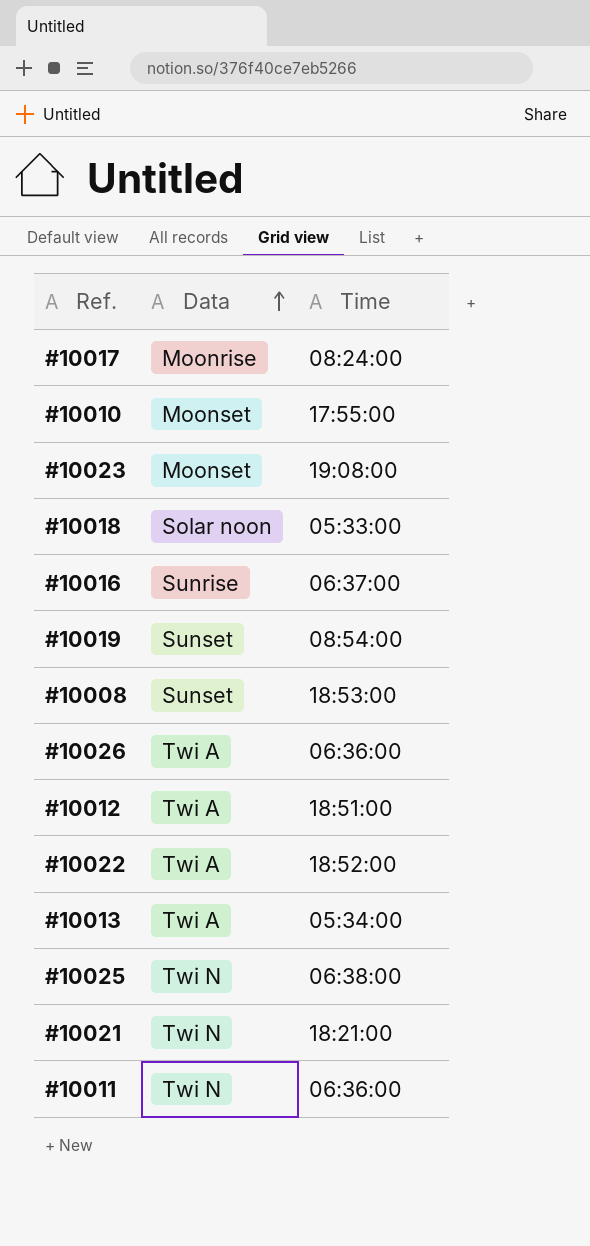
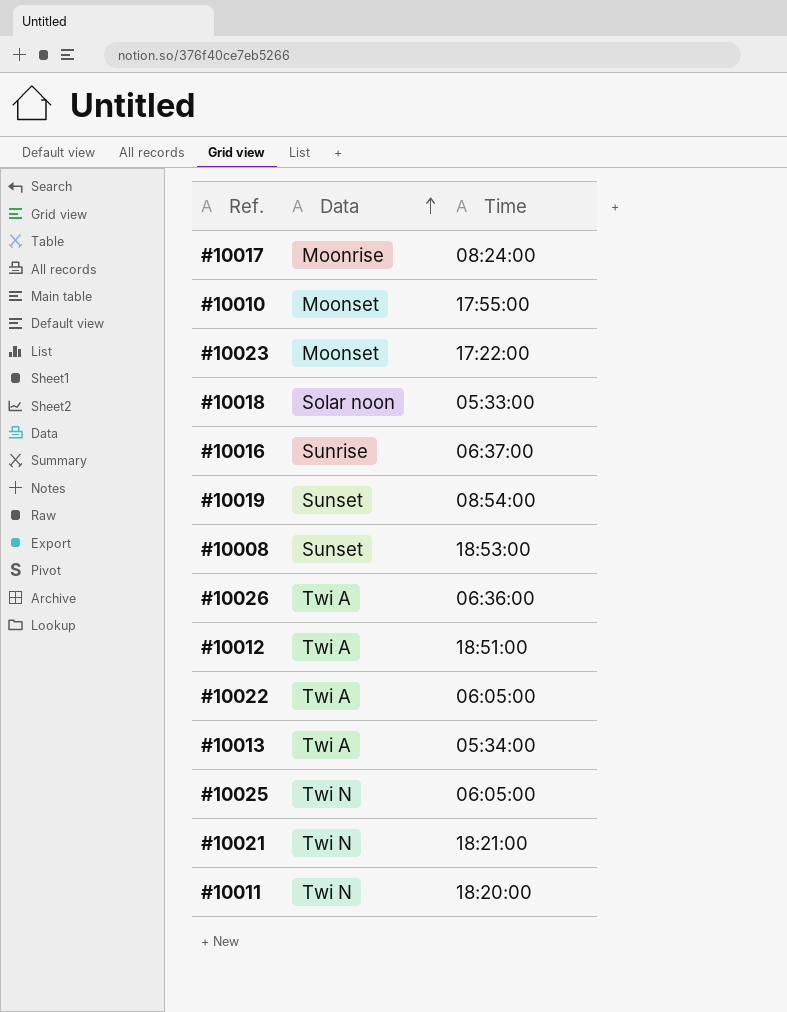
#10023 | Time: 19:08:00 -> 17:22:00
#10022 | Time: 18:52:00 -> 06:05:00
#10025 | Time: 06:38:00 -> 06:05:00
#10011 | Time: 06:36:00 -> 18:20:00

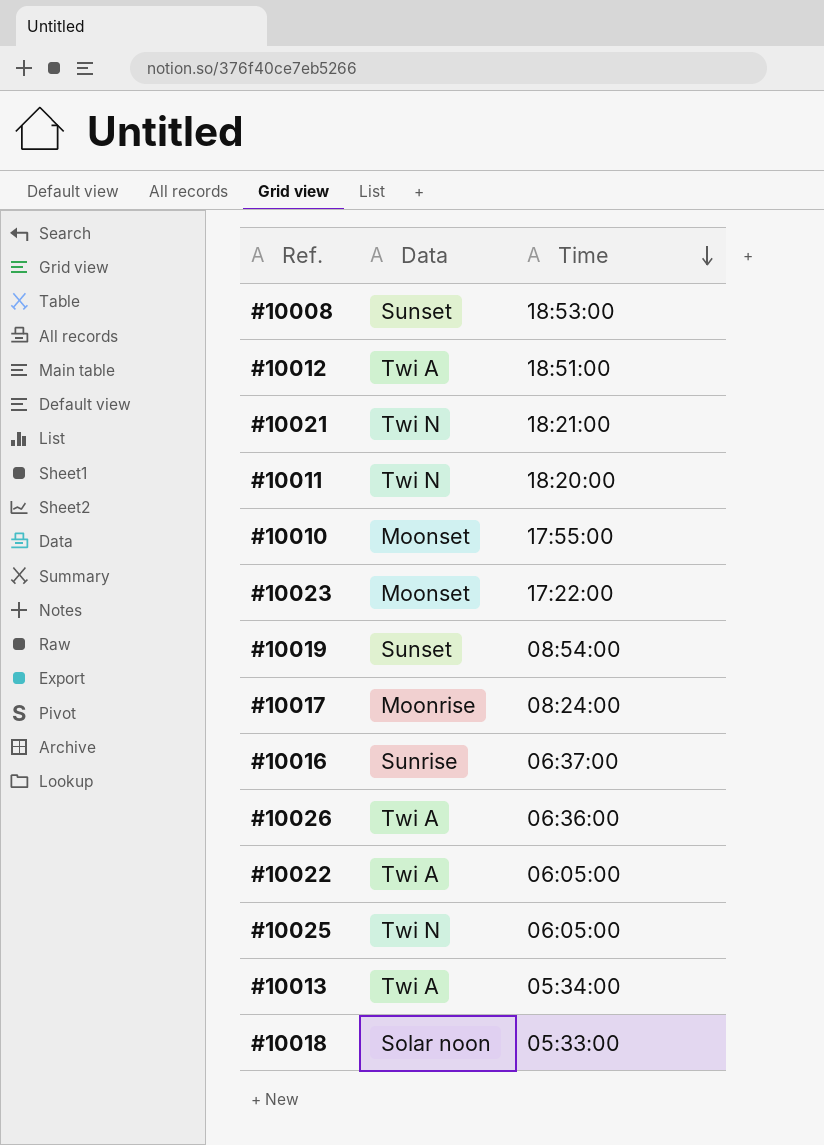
row order: Data ascending -> Time descending

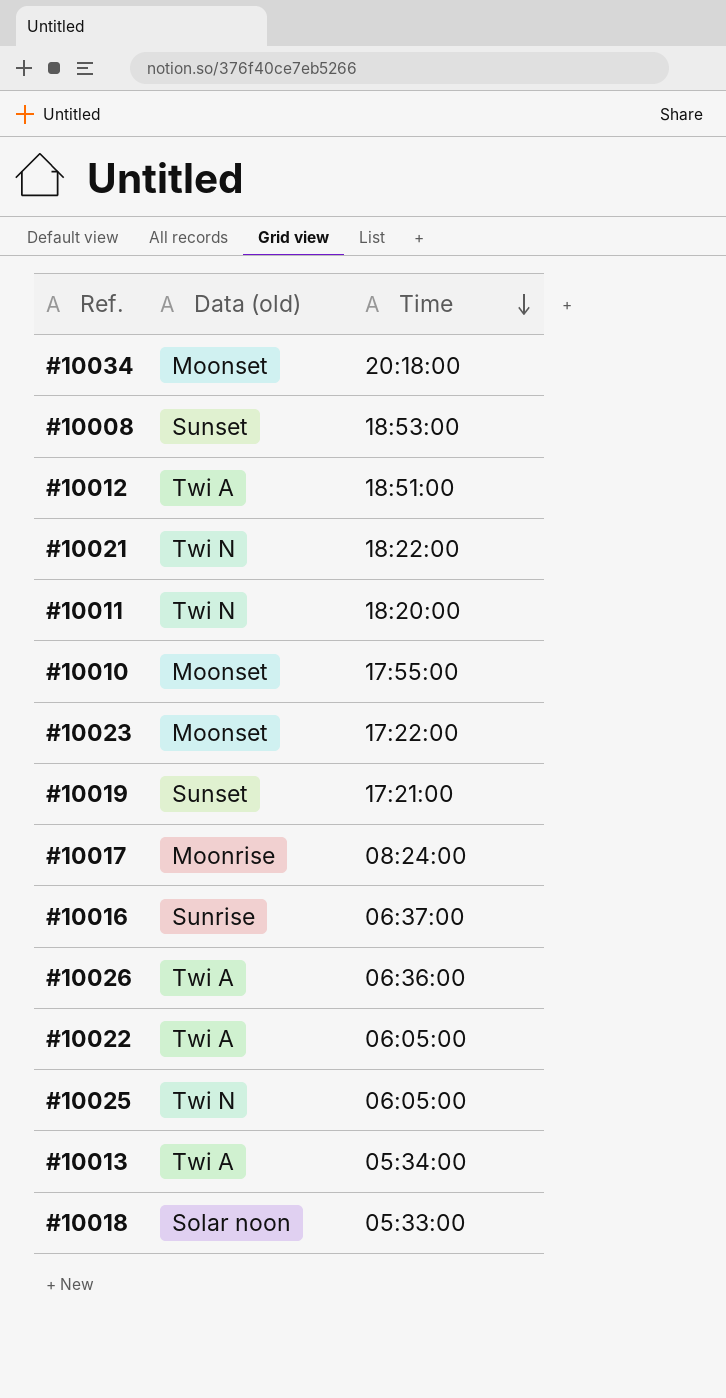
column name: Data -> Data (old)
row #10034: none -> Moonset | 20:18:00
#10021 | Time: 18:21:00 -> 18:22:00
#10019 | Time: 08:54:00 -> 17:21:00

